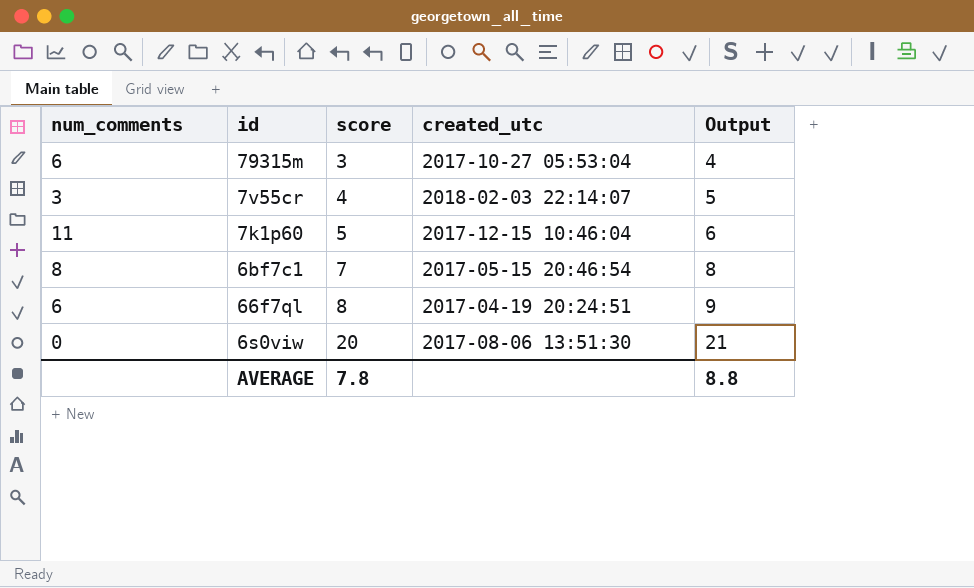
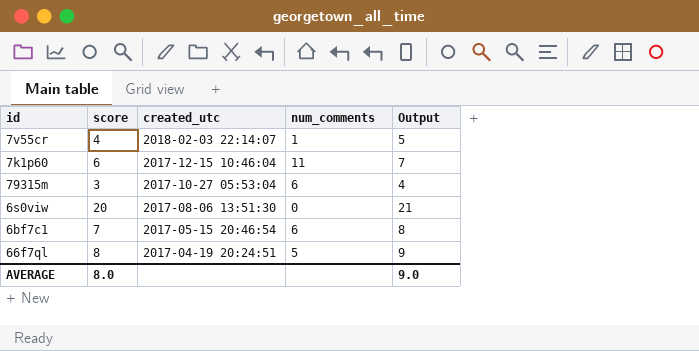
row order: score ascending -> created_utc descending
column num_comments | position: 1 -> 4
7v55cr | num_comments: 3 -> 1
7k1p60 | score: 5 -> 6
7k1p60 | Output: 6 -> 7
6bf7c1 | num_comments: 8 -> 6
66f7ql | num_comments: 6 -> 5
AVERAGE | score: 7.8 -> 8.0
AVERAGE | Output: 8.8 -> 9.0

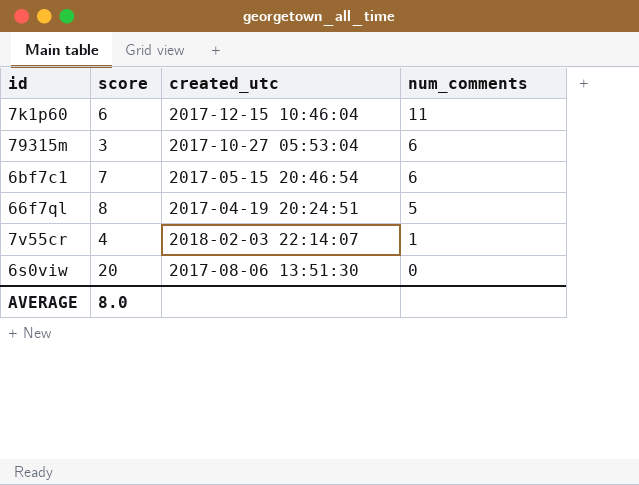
row order: created_utc descending -> num_comments descending
column Output | formula: [score] + 1 -> none

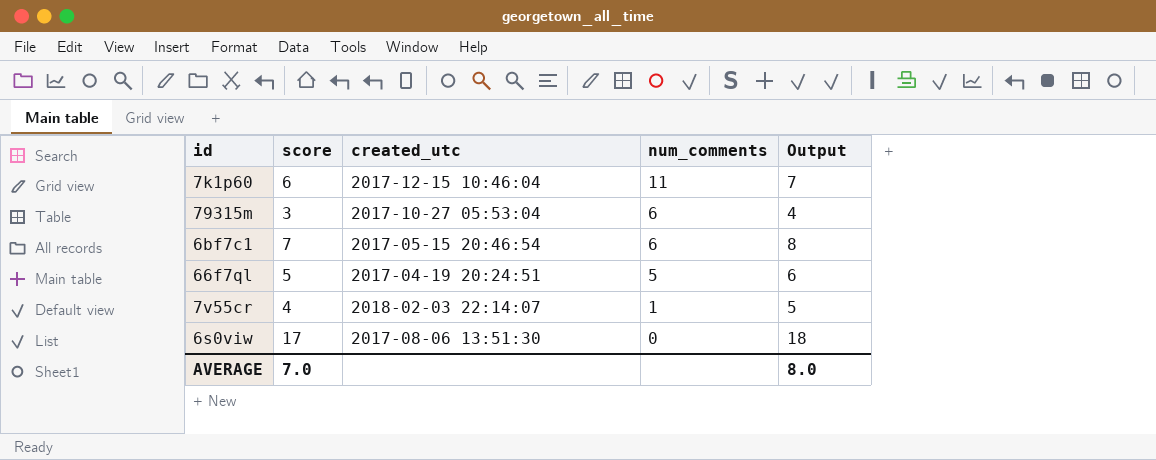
column Output | formula: none -> [score] + 1
66f7ql | score: 8 -> 5
6s0viw | score: 20 -> 17
AVERAGE | score: 8.0 -> 7.0

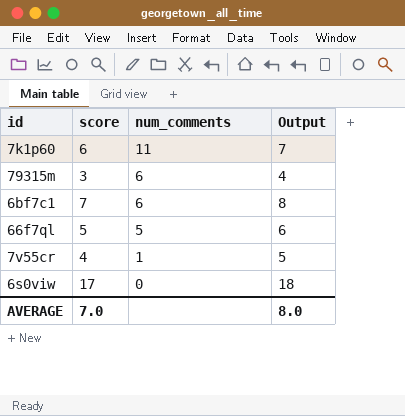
column created_utc | position: 3 -> none

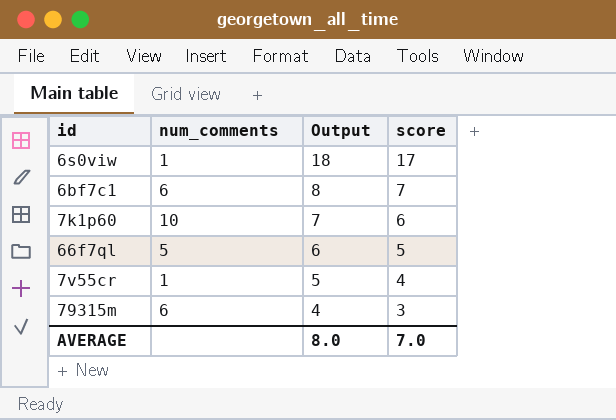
row order: num_comments descending -> Output descending
column score | position: 2 -> 4
6s0viw | num_comments: 0 -> 1
7k1p60 | num_comments: 11 -> 10

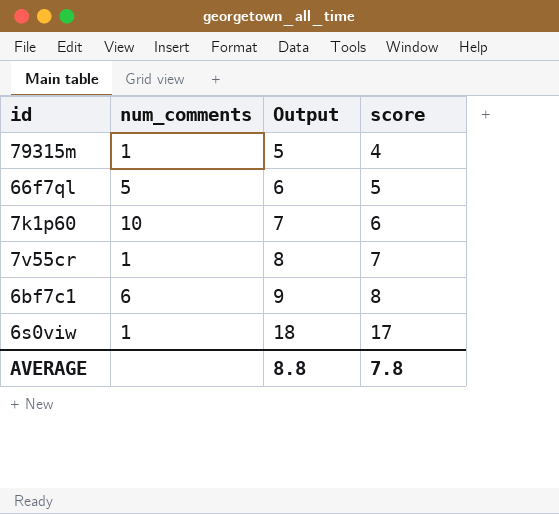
row order: Output descending -> Output ascending
79315m | num_comments: 6 -> 1
79315m | Output: 4 -> 5
79315m | score: 3 -> 4
7v55cr | Output: 5 -> 8
7v55cr | score: 4 -> 7
6bf7c1 | Output: 8 -> 9
6bf7c1 | score: 7 -> 8
AVERAGE | Output: 8.0 -> 8.8
AVERAGE | score: 7.0 -> 7.8

